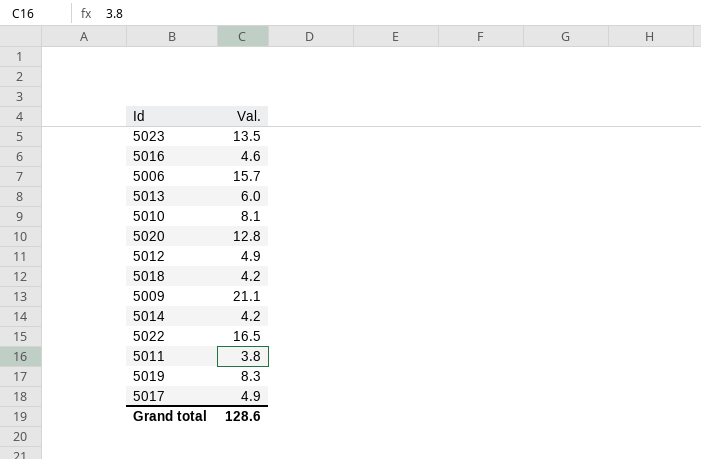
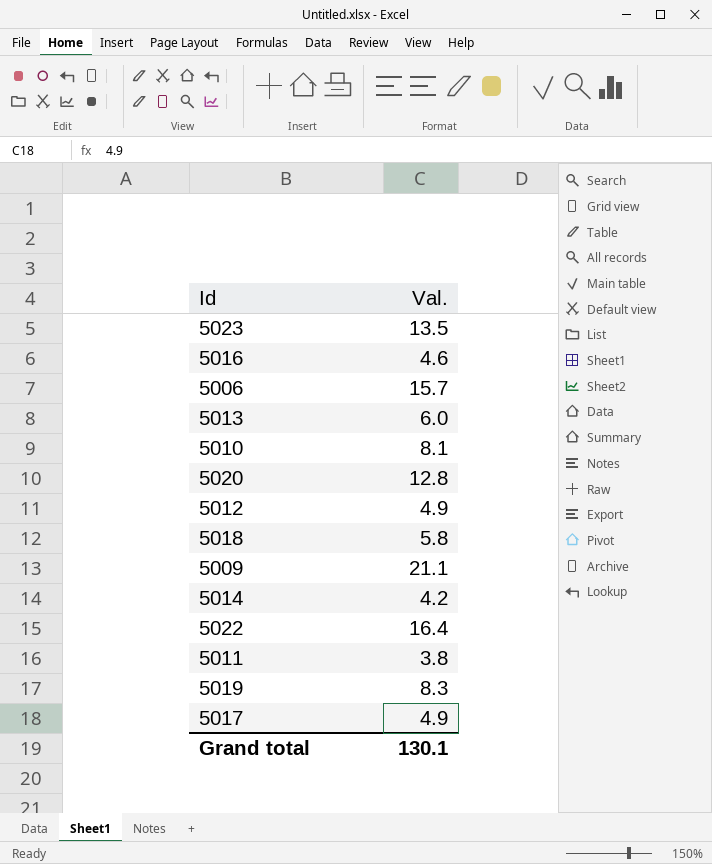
5018 | Val.: 4.2 -> 5.8
5022 | Val.: 16.5 -> 16.4
Grand total | Val.: 128.6 -> 130.1

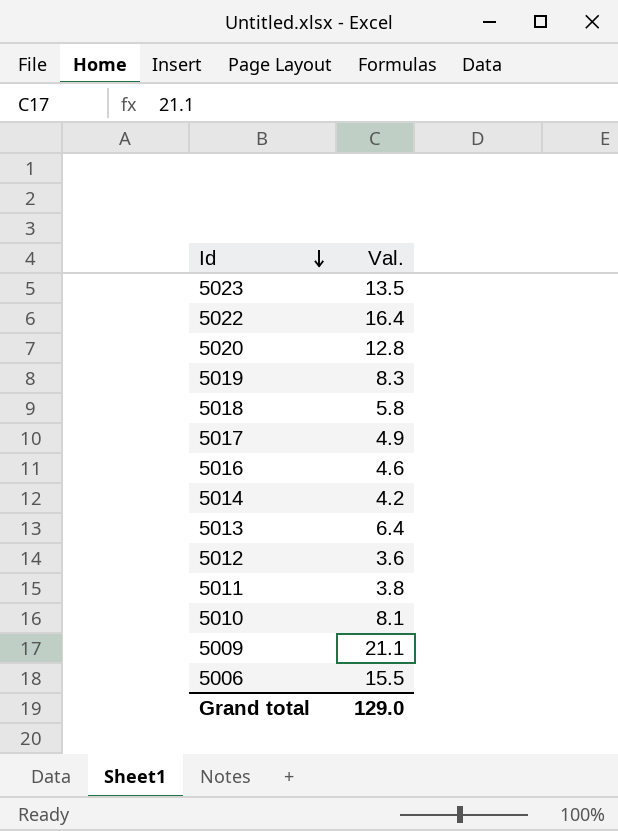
row order: none -> Id descending
5013 | Val.: 6.0 -> 6.4
5012 | Val.: 4.9 -> 3.6
5006 | Val.: 15.7 -> 15.5
Grand total | Val.: 130.1 -> 129.0

